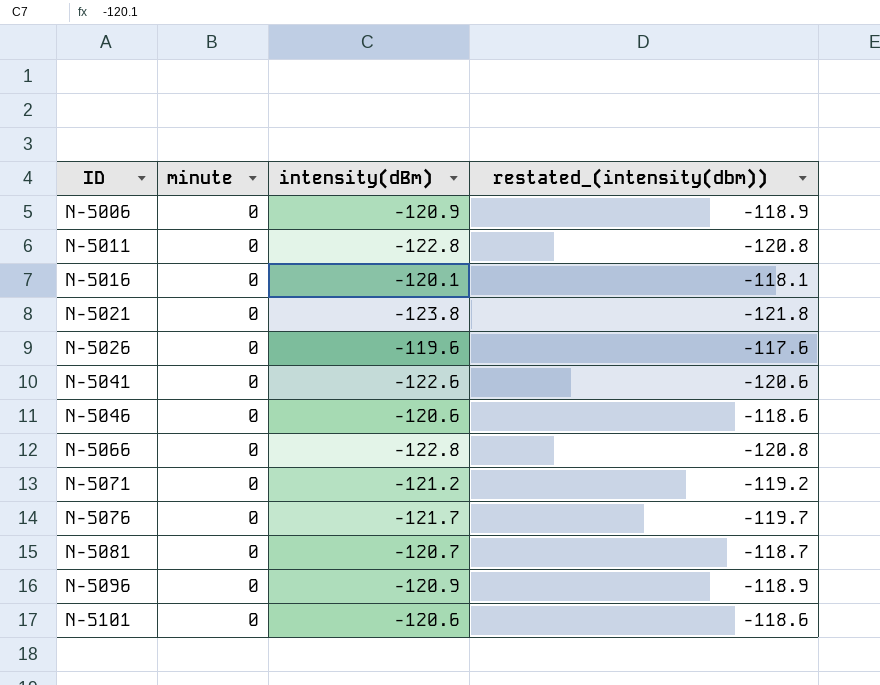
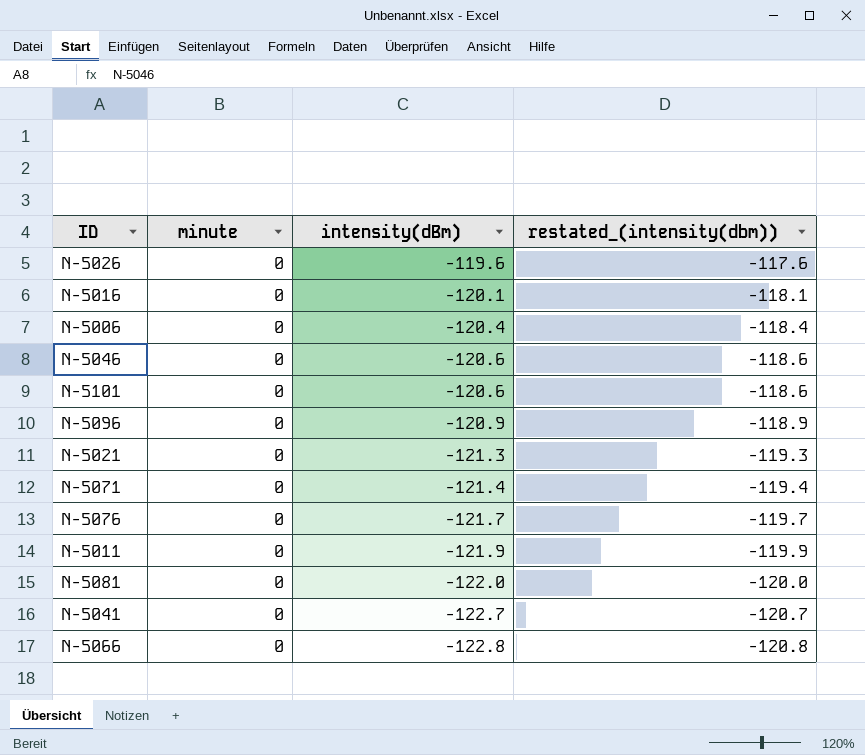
row order: ID ascending -> intensity(dBm) descending
N-5006 | intensity(dBm): -120.9 -> -120.4
N-5006 | restated_(intensity(dbm)): -118.9 -> -118.4
N-5021 | intensity(dBm): -123.8 -> -121.3
N-5021 | restated_(intensity(dbm)): -121.8 -> -119.3
N-5071 | intensity(dBm): -121.2 -> -121.4
N-5071 | restated_(intensity(dbm)): -119.2 -> -119.4
N-5011 | intensity(dBm): -122.8 -> -121.9
N-5011 | restated_(intensity(dbm)): -120.8 -> -119.9
N-5081 | intensity(dBm): -120.7 -> -122.0
N-5081 | restated_(intensity(dbm)): -118.7 -> -120.0
N-5041 | intensity(dBm): -122.6 -> -122.7
N-5041 | restated_(intensity(dbm)): -120.6 -> -120.7

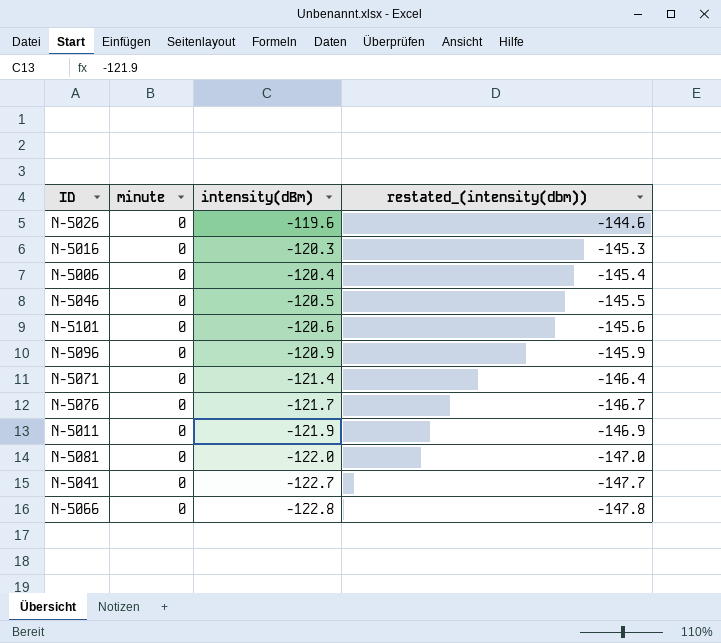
column restated_(intensity(dbm)) | formula: [intensity(dBm)] + 2 -> [intensity(dBm)] - 25
row N-5021: 0 | -121.3 | -119.3 -> none
N-5016 | intensity(dBm): -120.1 -> -120.3
N-5046 | intensity(dBm): -120.6 -> -120.5

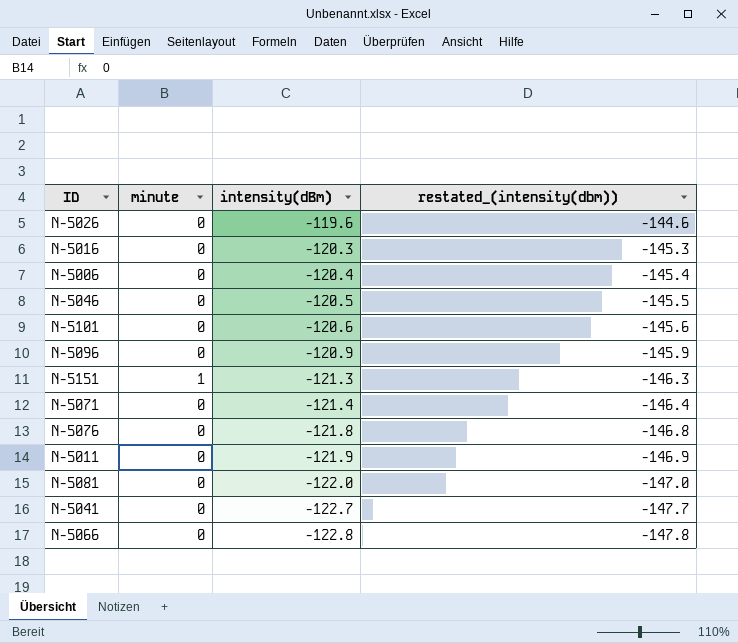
row N-5151: none -> 1 | -121.3 | -146.3
N-5076 | intensity(dBm): -121.7 -> -121.8
N-5076 | restated_(intensity(dbm)): -146.7 -> -146.8

